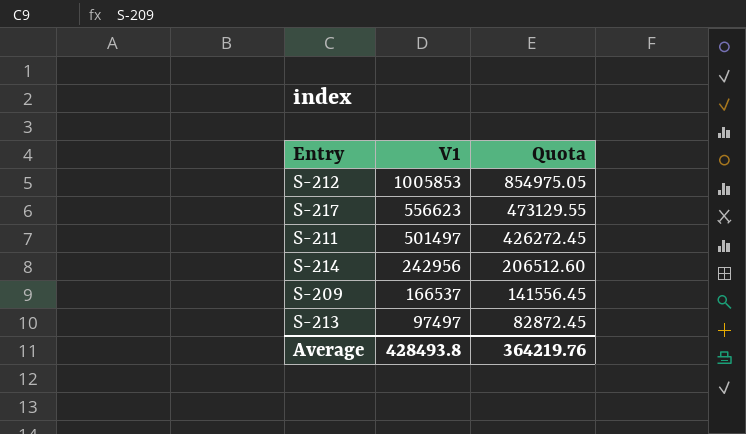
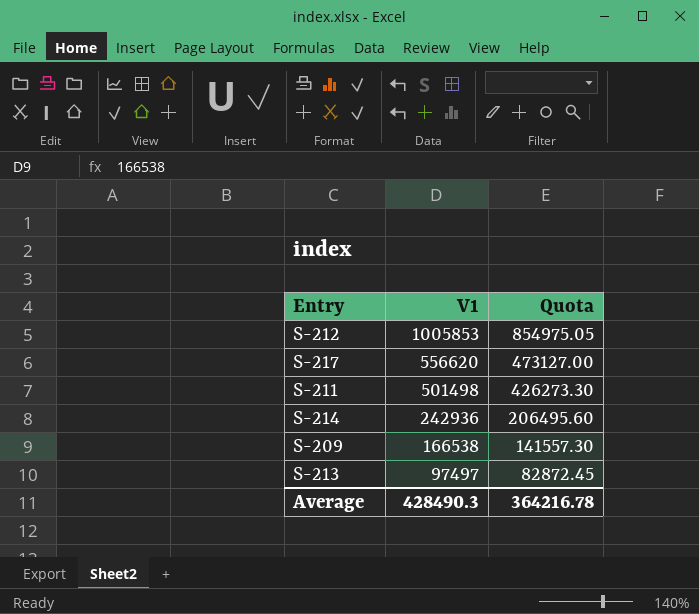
S-217 | V1: 556623 -> 556620
S-217 | Quota: 473129.55 -> 473127.00
S-211 | V1: 501497 -> 501498
S-211 | Quota: 426272.45 -> 426273.30
S-214 | V1: 242956 -> 242936
S-214 | Quota: 206512.60 -> 206495.60
S-209 | V1: 166537 -> 166538
S-209 | Quota: 141556.45 -> 141557.30
Average | V1: 428493.8 -> 428490.3
Average | Quota: 364219.76 -> 364216.78

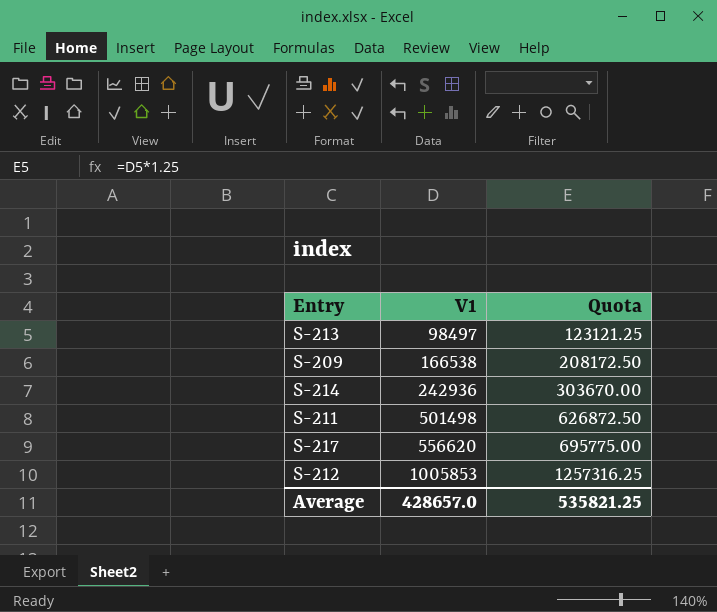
row order: V1 descending -> V1 ascending
column Quota | formula: [V1] * 0.85 -> [V1] * 1.25
S-213 | V1: 97497 -> 98497
Average | V1: 428490.3 -> 428657.0
Average | Quota: 364216.78 -> 535821.25

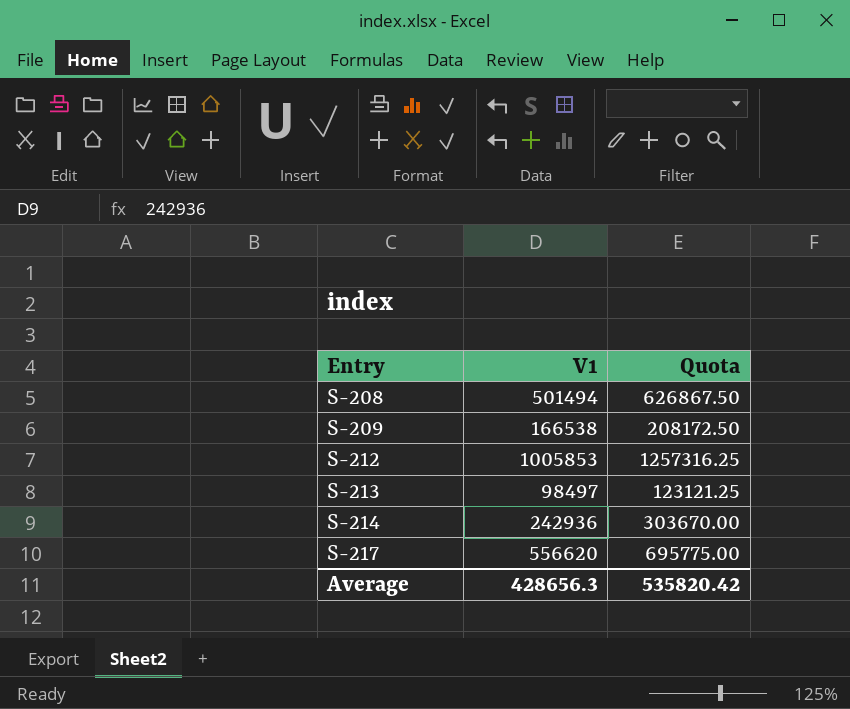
row order: V1 ascending -> Entry ascending
row S-211: 501498 | 626872.50 -> none
row S-208: none -> 501494 | 626867.50
Average | V1: 428657.0 -> 428656.3
Average | Quota: 535821.25 -> 535820.42

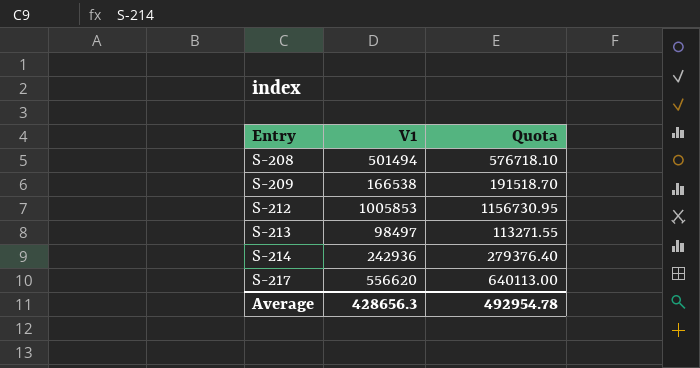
column Quota | formula: [V1] * 1.25 -> [V1] * 1.15
Average | Quota: 535820.42 -> 492954.78

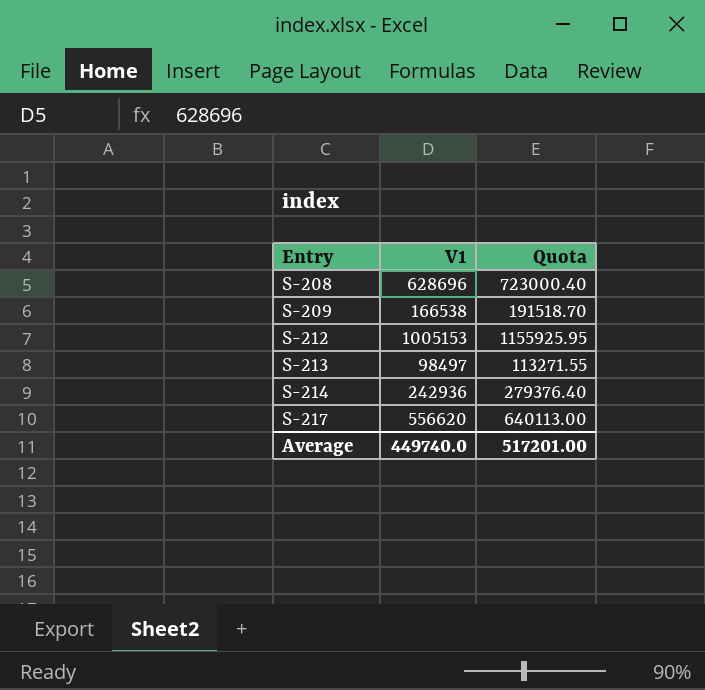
S-208 | V1: 501494 -> 628696
S-208 | Quota: 576718.10 -> 723000.40
S-212 | V1: 1005853 -> 1005153
S-212 | Quota: 1156730.95 -> 1155925.95
Average | V1: 428656.3 -> 449740.0
Average | Quota: 492954.78 -> 517201.00

